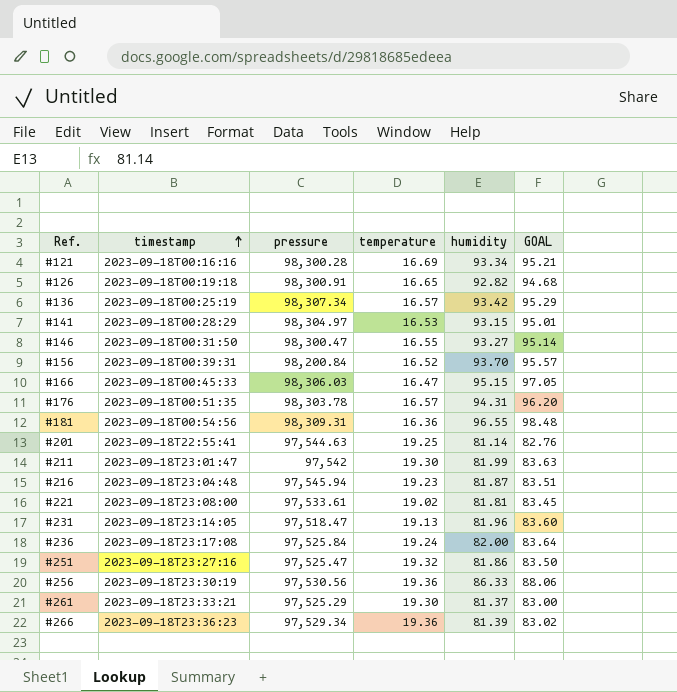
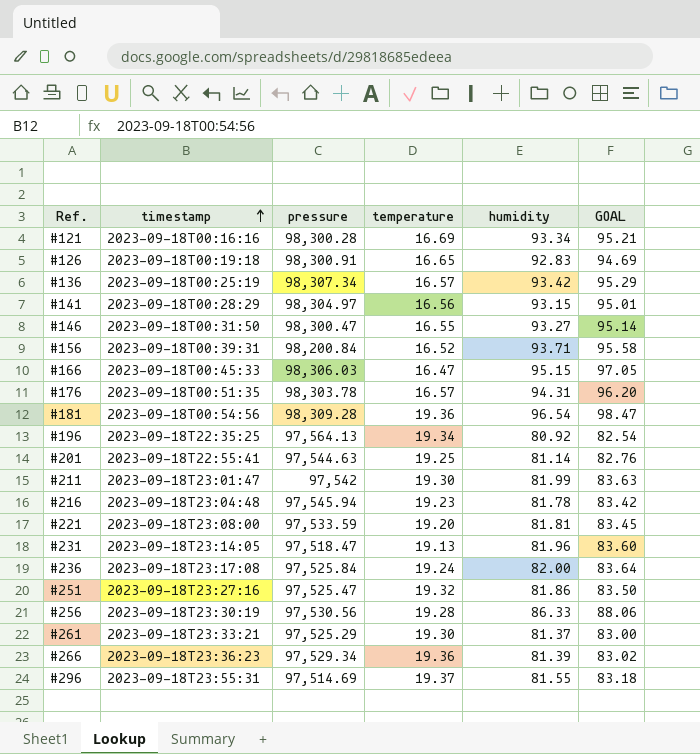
#126 | humidity: 92.82 -> 92.83
#126 | GOAL: 94.68 -> 94.69
#141 | temperature: 16.53 -> 16.56
#156 | humidity: 93.70 -> 93.71
#156 | GOAL: 95.57 -> 95.58
#181 | pressure: 98,309.31 -> 98,309.28
#181 | temperature: 16.36 -> 19.36
#181 | humidity: 96.55 -> 96.54
#181 | GOAL: 98.48 -> 98.47
row #196: none -> 2023-09-18T22:35:25 | 97,564.13 | 19.34 | 80.92 | 82.54
#216 | humidity: 81.87 -> 81.78
#216 | GOAL: 83.51 -> 83.42
#221 | pressure: 97,533.61 -> 97,533.59
#221 | temperature: 19.02 -> 19.20
#256 | temperature: 19.36 -> 19.28
row #296: none -> 2023-09-18T23:55:31 | 97,514.69 | 19.37 | 81.55 | 83.18

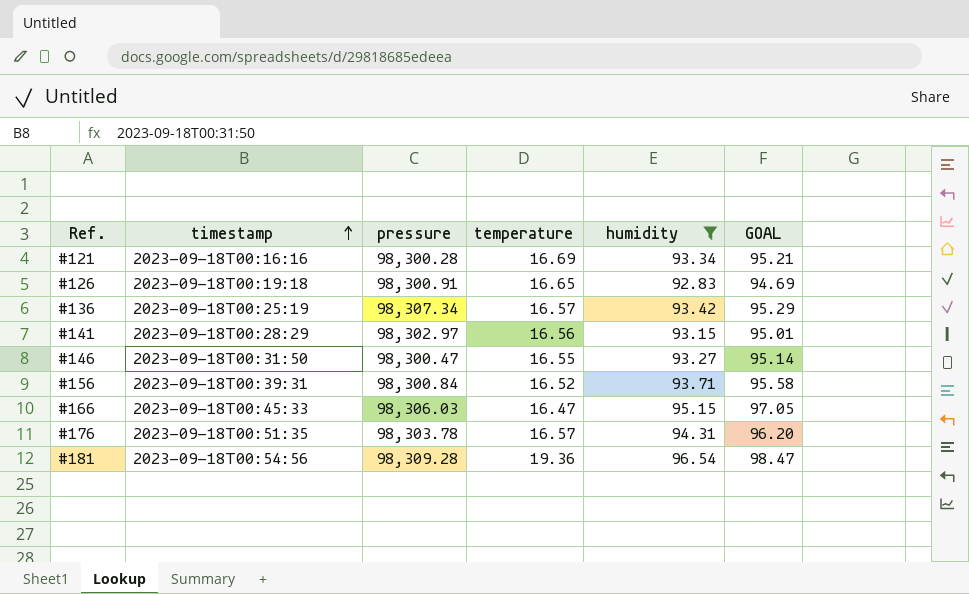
filter: none -> humidity >= 92.83
#141 | pressure: 98,304.97 -> 98,302.97
#156 | pressure: 98,200.84 -> 98,300.84

